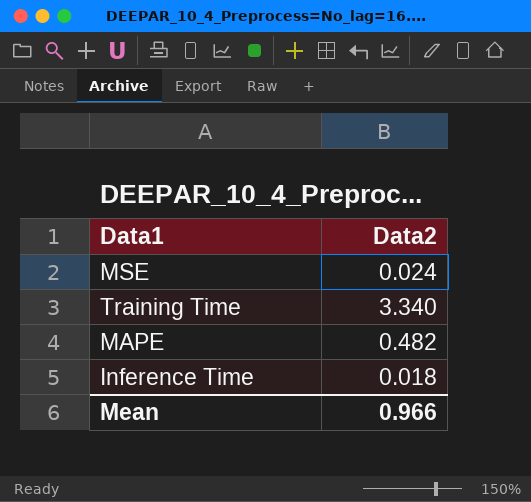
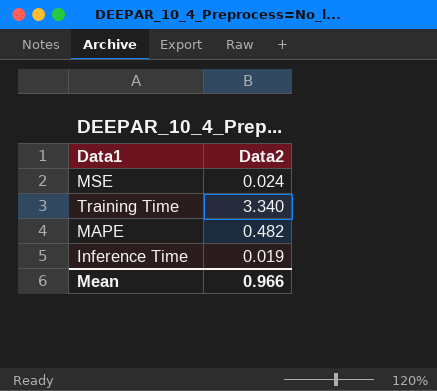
Inference Time | Data2: 0.018 -> 0.019

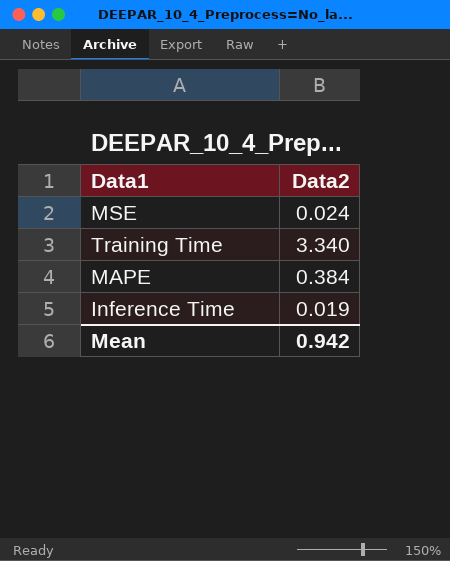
MAPE | Data2: 0.482 -> 0.384
Mean | Data2: 0.966 -> 0.942

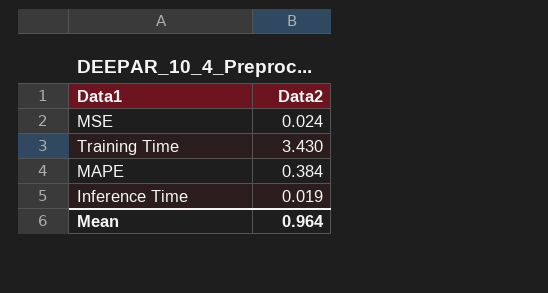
Training Time | Data2: 3.340 -> 3.430
Mean | Data2: 0.942 -> 0.964

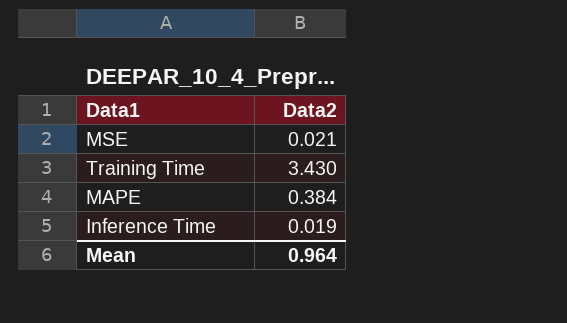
MSE | Data2: 0.024 -> 0.021

